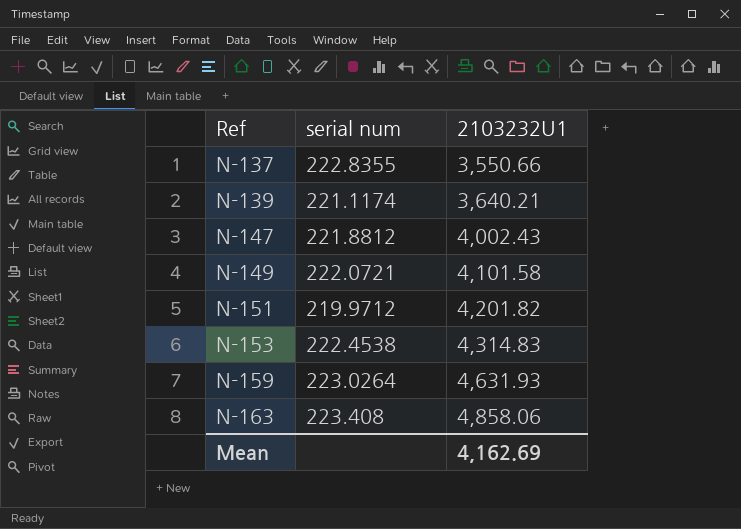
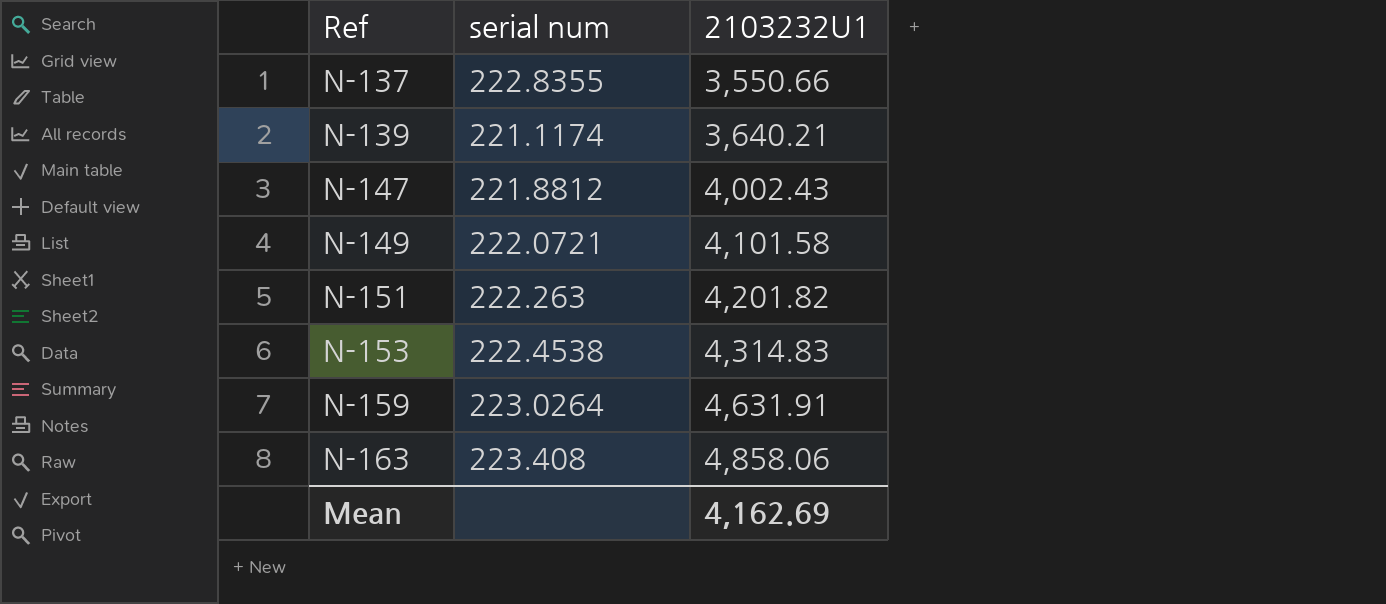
N-151 | serial num: 219.9712 -> 222.263
N-159 | 2103232U1: 4,631.93 -> 4,631.91

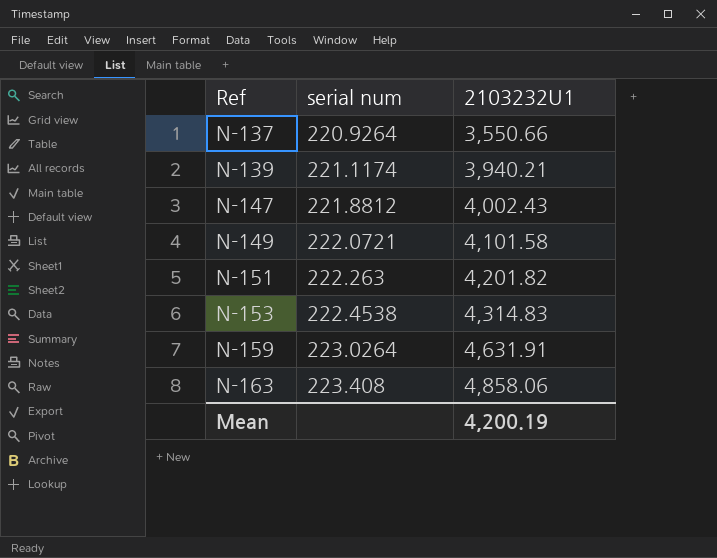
N-137 | serial num: 222.8355 -> 220.9264
N-139 | 2103232U1: 3,640.21 -> 3,940.21
Mean | 2103232U1: 4,162.69 -> 4,200.19

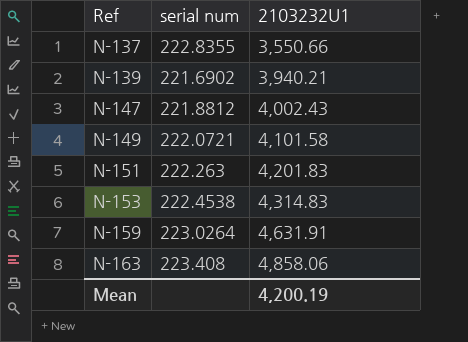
N-137 | serial num: 220.9264 -> 222.8355
N-139 | serial num: 221.1174 -> 221.6902
N-151 | 2103232U1: 4,201.82 -> 4,201.83

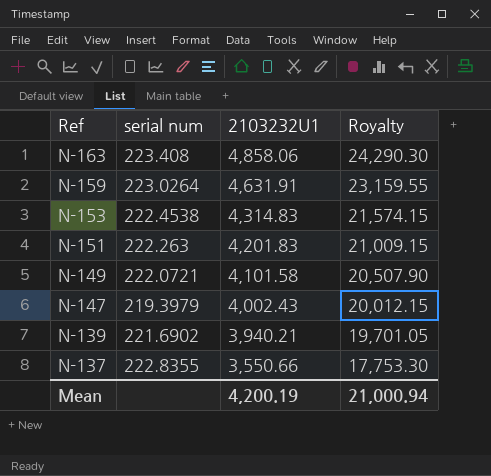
row order: Ref ascending -> Ref descending
column Royalty | formula: none -> [2103232U1] * 5
N-147 | serial num: 221.8812 -> 219.3979

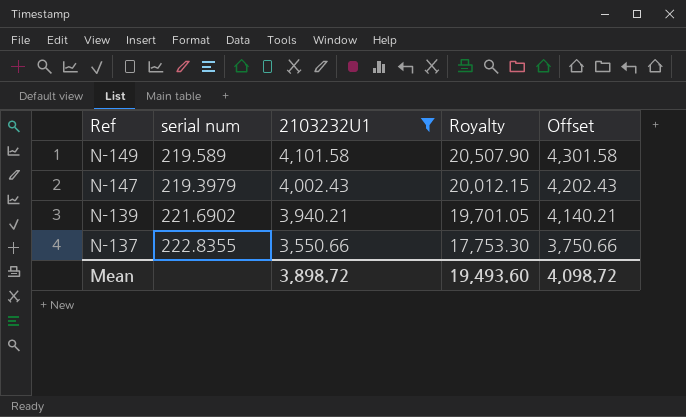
filter: none -> 2103232U1 <= 4,101.58
column Offset | formula: none -> [2103232U1] + 200
N-149 | serial num: 222.0721 -> 219.589
Mean | 2103232U1: 4,200.19 -> 3,898.72
Mean | Royalty: 21,000.94 -> 19,493.60

